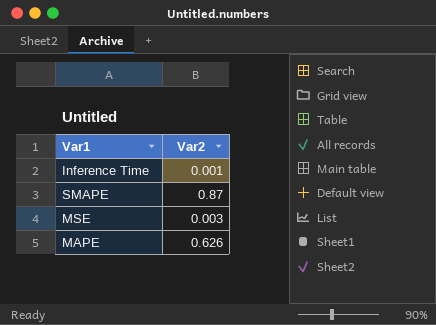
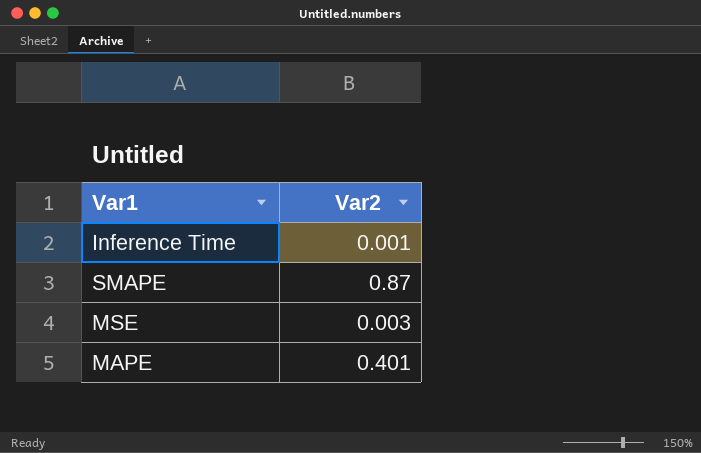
MAPE | Var2: 0.626 -> 0.401

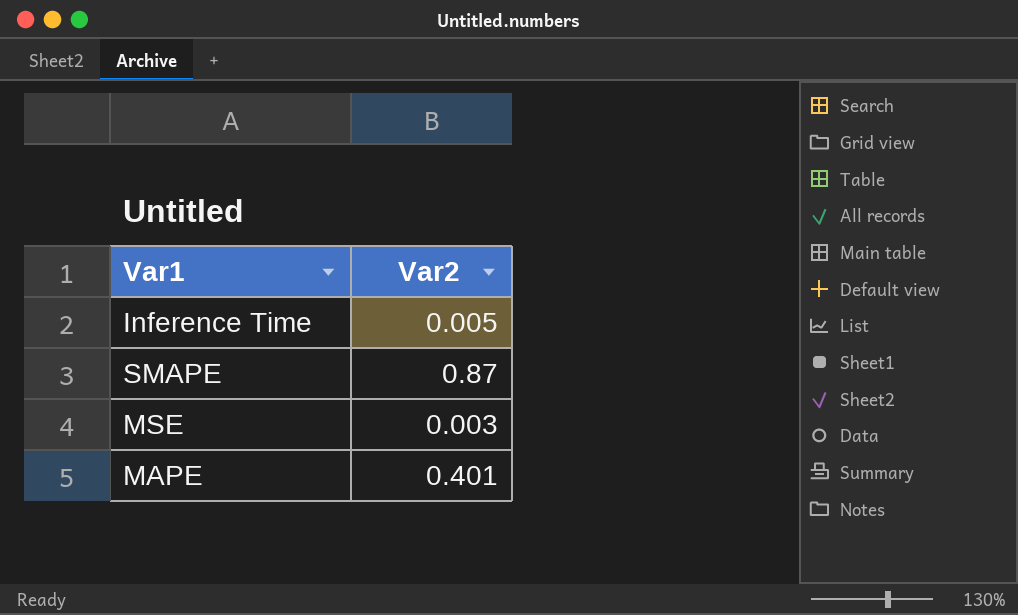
Inference Time | Var2: 0.001 -> 0.005

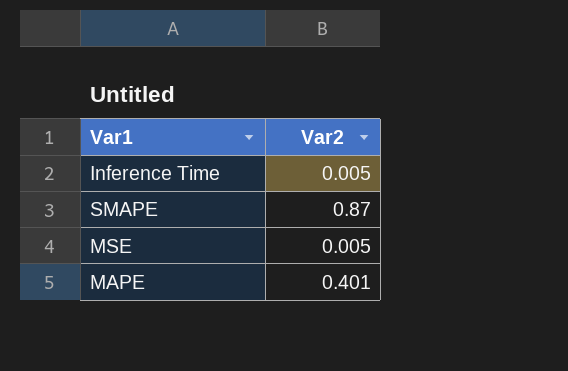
MSE | Var2: 0.003 -> 0.005

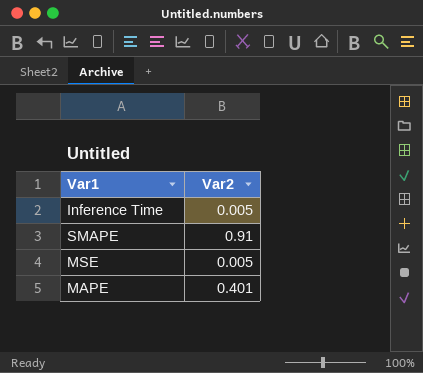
SMAPE | Var2: 0.87 -> 0.91

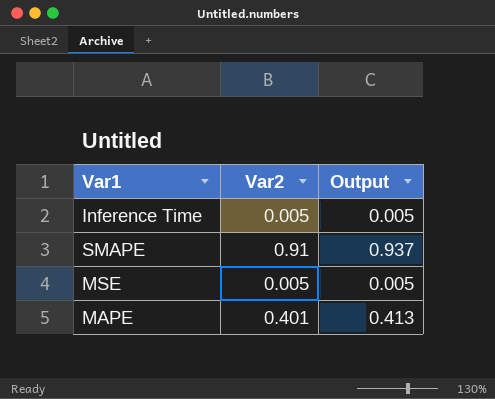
column Output | formula: none -> [Var2] * 1.03

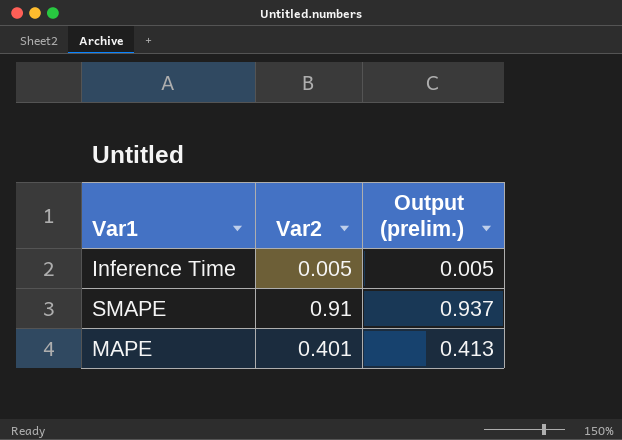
column name: Output -> Output (prelim.)
row MSE: 0.005 | 0.005 -> none

